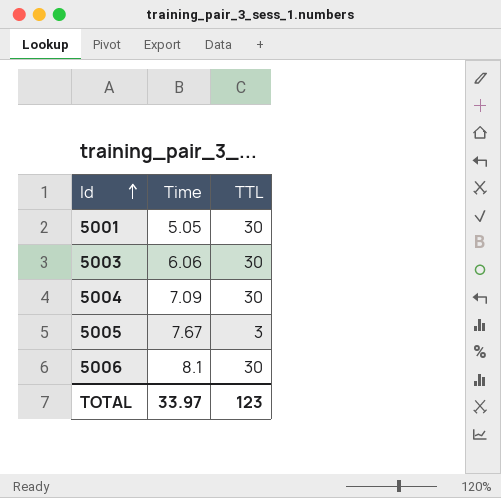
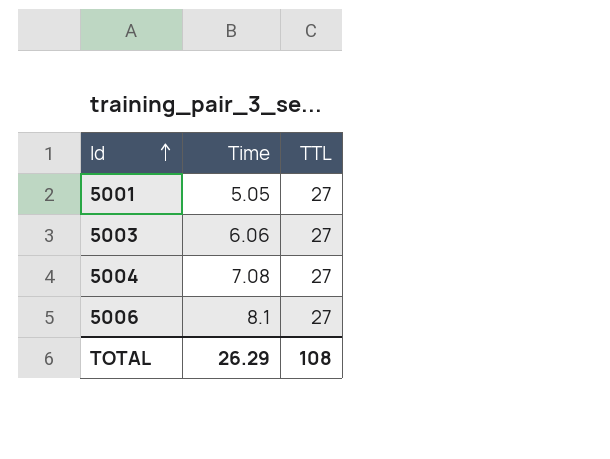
row 5005: 7.67 | 3 -> none
5001 | TTL: 30 -> 27
5003 | TTL: 30 -> 27
5004 | Time: 7.09 -> 7.08
5004 | TTL: 30 -> 27
5006 | TTL: 30 -> 27
TOTAL | Time: 33.97 -> 26.29
TOTAL | TTL: 123 -> 108

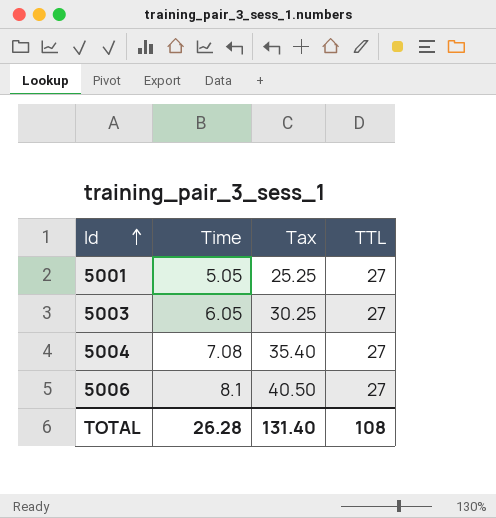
column Tax | formula: none -> [Time] * 5
5003 | Time: 6.06 -> 6.05
TOTAL | Time: 26.29 -> 26.28

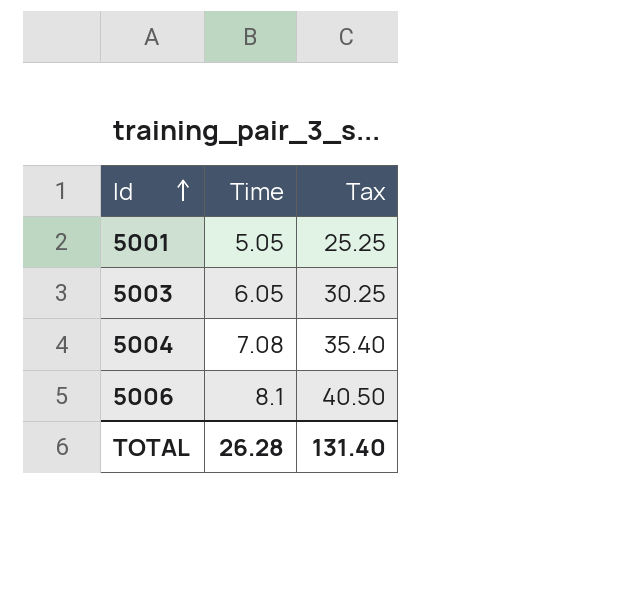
column TTL | position: 4 -> none

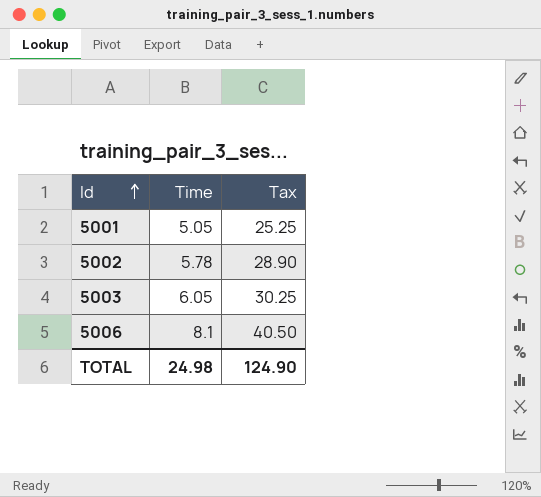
row 5004: 7.08 | 35.40 -> none
row 5002: none -> 5.78 | 28.90
TOTAL | Time: 26.28 -> 24.98
TOTAL | Tax: 131.40 -> 124.90

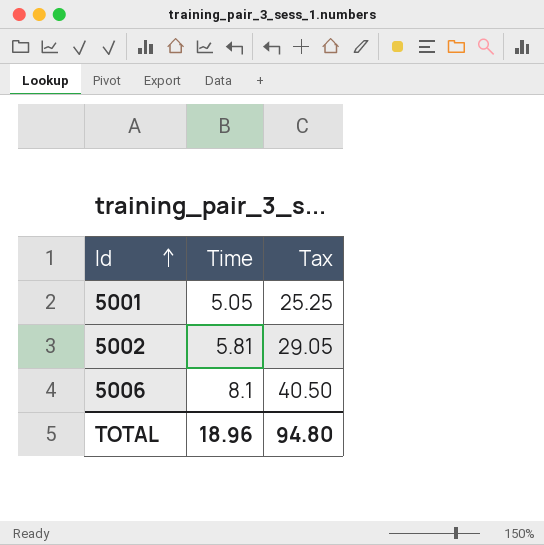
row 5003: 6.05 | 30.25 -> none
5002 | Time: 5.78 -> 5.81
5002 | Tax: 28.90 -> 29.05
TOTAL | Time: 24.98 -> 18.96
TOTAL | Tax: 124.90 -> 94.80

